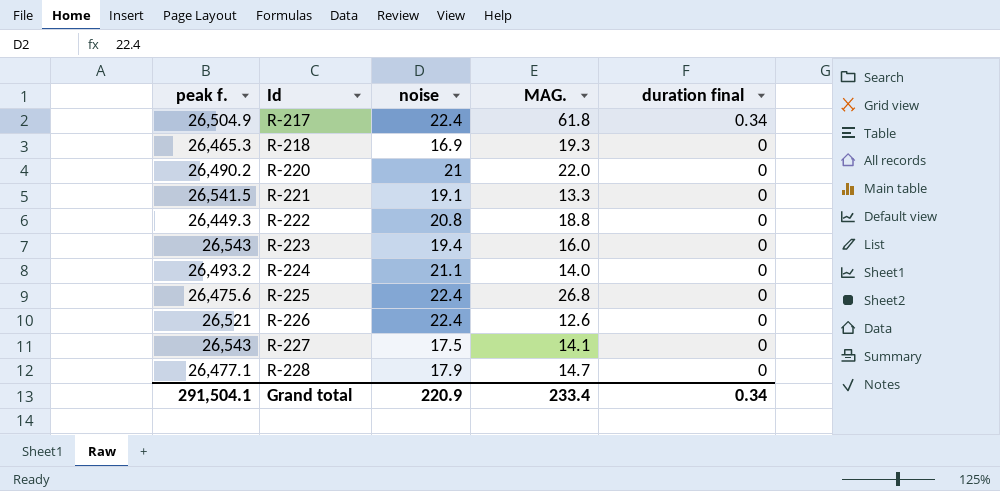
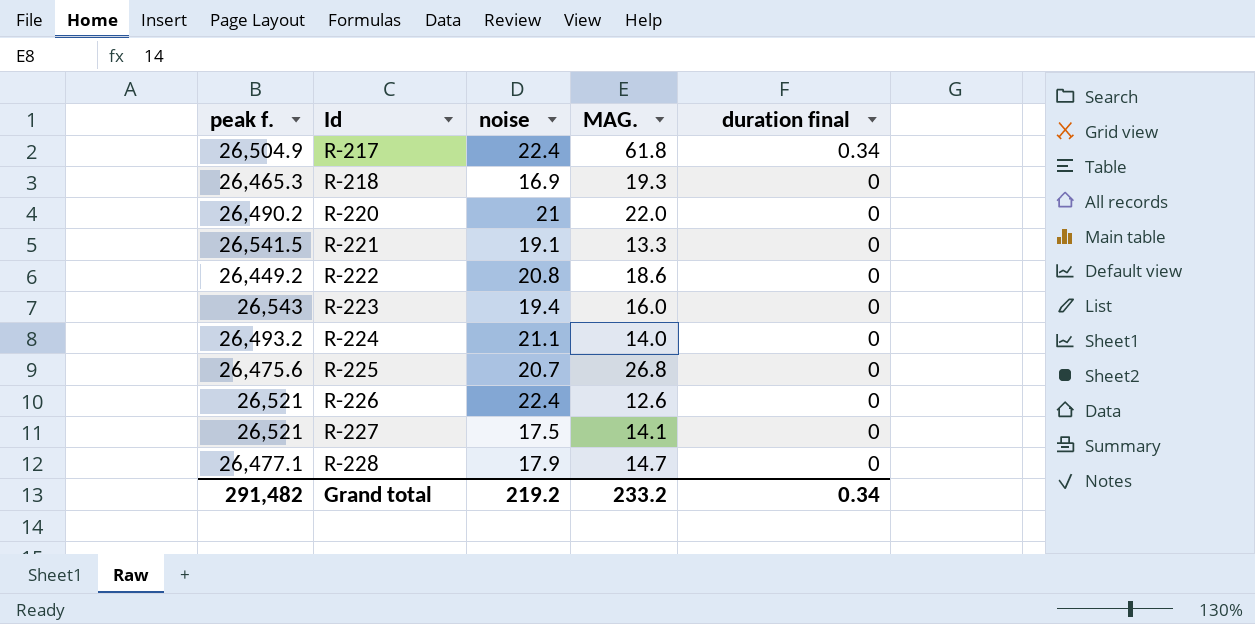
R-222 | peak f.: 26,449.3 -> 26,449.2
R-222 | MAG.: 18.8 -> 18.6
R-225 | noise: 22.4 -> 20.7
R-227 | peak f.: 26,543 -> 26,521
Grand total | peak f.: 291,504.1 -> 291,482
Grand total | noise: 220.9 -> 219.2
Grand total | MAG.: 233.4 -> 233.2

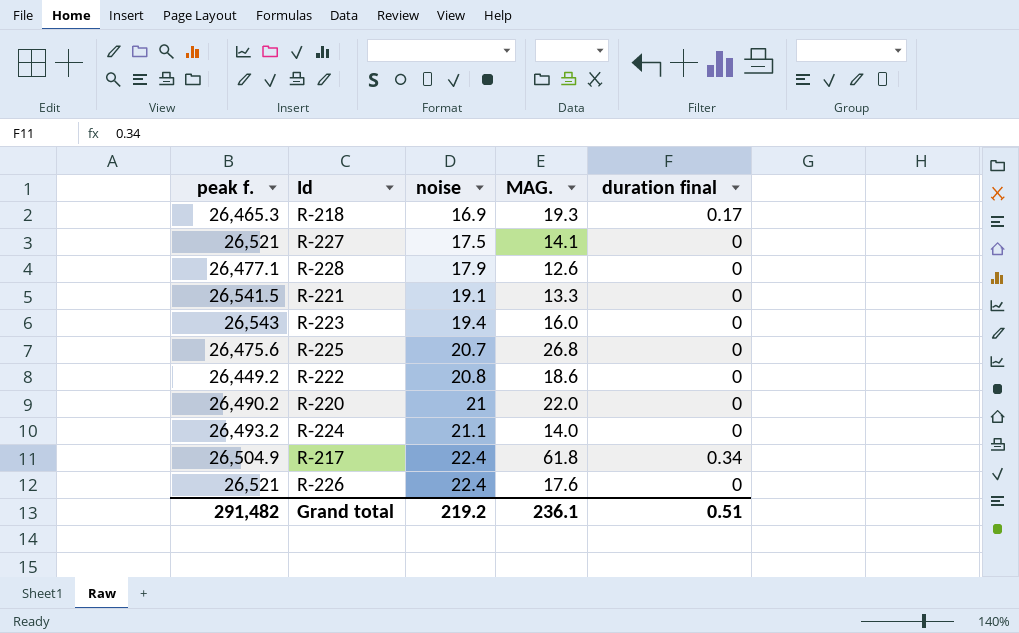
row order: Id ascending -> noise ascending
R-218 | duration final: 0 -> 0.17
R-228 | MAG.: 14.7 -> 12.6
R-226 | MAG.: 12.6 -> 17.6
Grand total | MAG.: 233.2 -> 236.1
Grand total | duration final: 0.34 -> 0.51

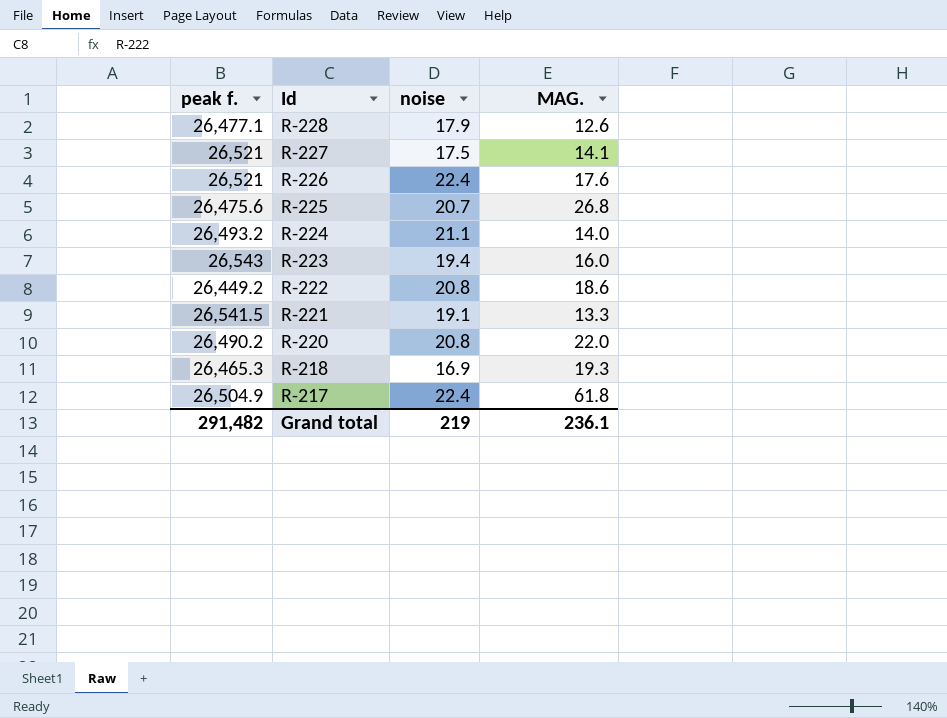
row order: noise ascending -> Id descending
column duration final | position: 5 -> none
R-220 | noise: 21 -> 20.8
Grand total | noise: 219.2 -> 219

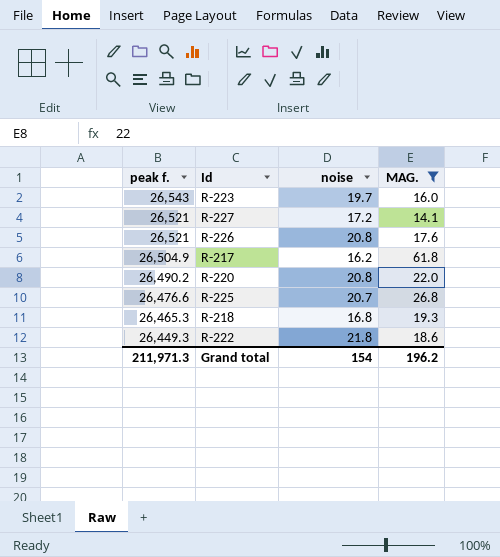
filter: none -> MAG. >= 14.1
row order: Id descending -> peak f. descending
R-223 | noise: 19.4 -> 19.7
R-227 | noise: 17.5 -> 17.2
R-226 | noise: 22.4 -> 20.8
R-217 | noise: 22.4 -> 16.2
R-225 | peak f.: 26,475.6 -> 26,476.6
R-218 | noise: 16.9 -> 16.8
R-222 | peak f.: 26,449.2 -> 26,449.3
R-222 | noise: 20.8 -> 21.8
Grand total | peak f.: 291,482 -> 211,971.3
Grand total | noise: 219 -> 154
Grand total | MAG.: 236.1 -> 196.2

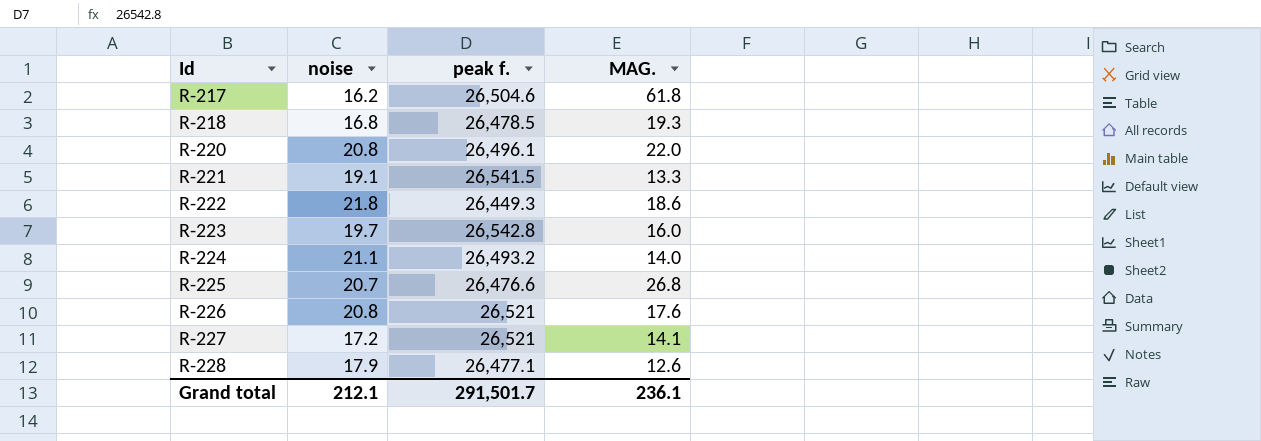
filter: MAG. >= 14.1 -> none
row order: peak f. descending -> Id ascending
column peak f. | position: 1 -> 3
R-217 | peak f.: 26,504.9 -> 26,504.6
R-218 | peak f.: 26,465.3 -> 26,478.5
R-220 | peak f.: 26,490.2 -> 26,496.1
R-223 | peak f.: 26,543 -> 26,542.8
Grand total | noise: 154 -> 212.1
Grand total | peak f.: 211,971.3 -> 291,501.7
Grand total | MAG.: 196.2 -> 236.1

